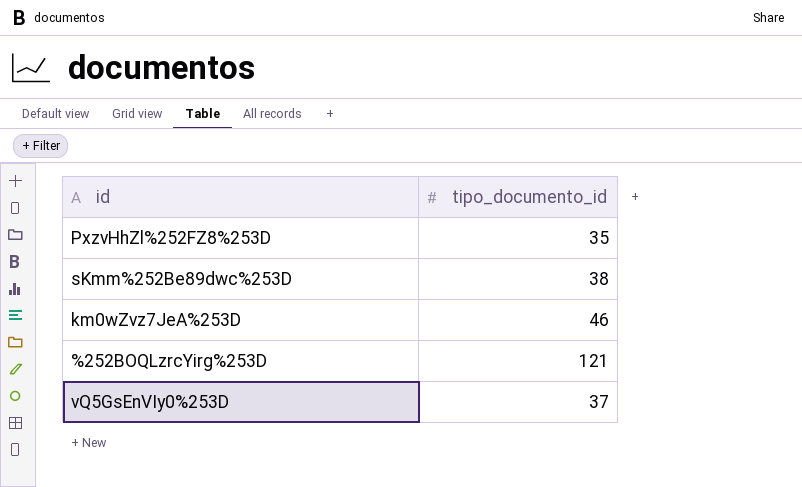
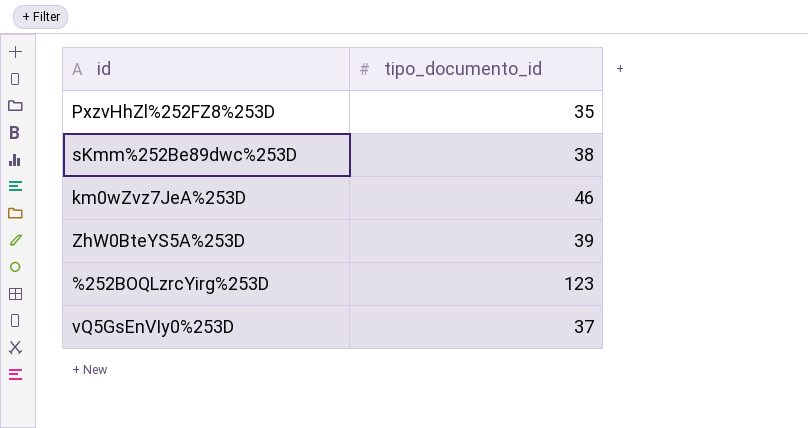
row ZhW0BteYS5A%253D: none -> 39
%252BOQLzrcYirg%253D | tipo_documento_id: 121 -> 123

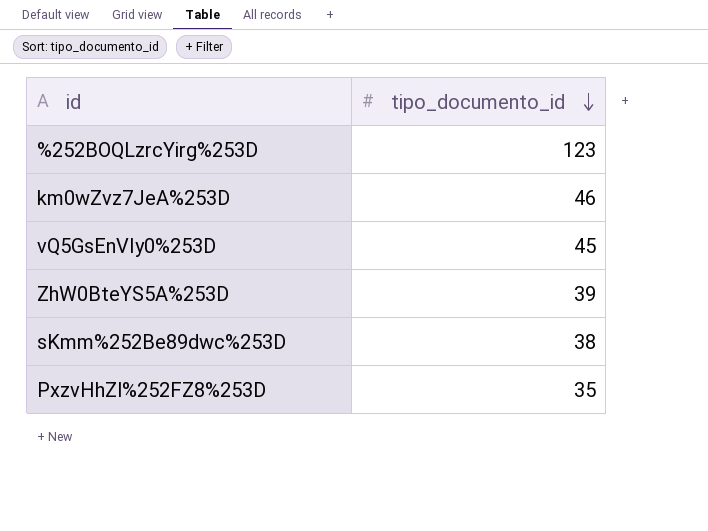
row order: none -> tipo_documento_id descending
vQ5GsEnVIy0%253D | tipo_documento_id: 37 -> 45

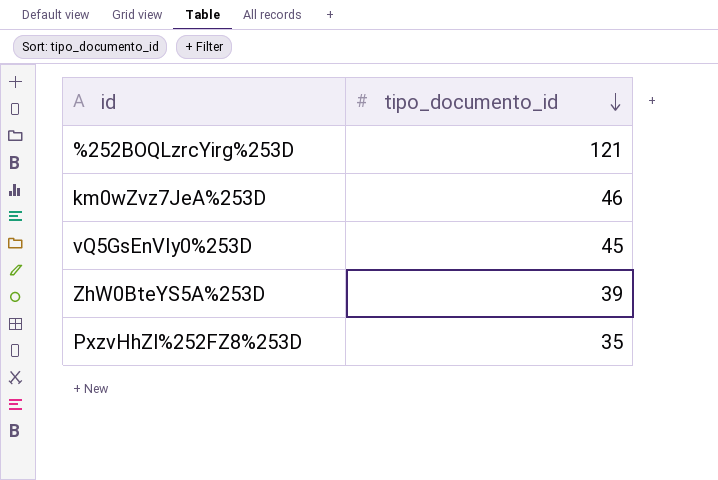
row sKmm%252Be89dwc%253D: 38 -> none
%252BOQLzrcYirg%253D | tipo_documento_id: 123 -> 121

